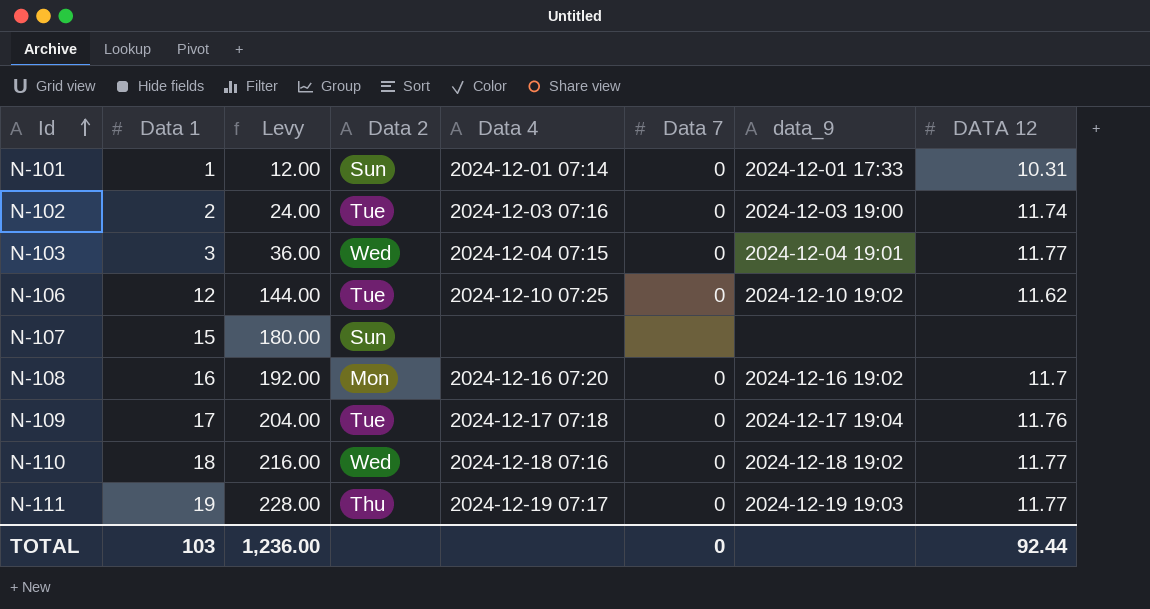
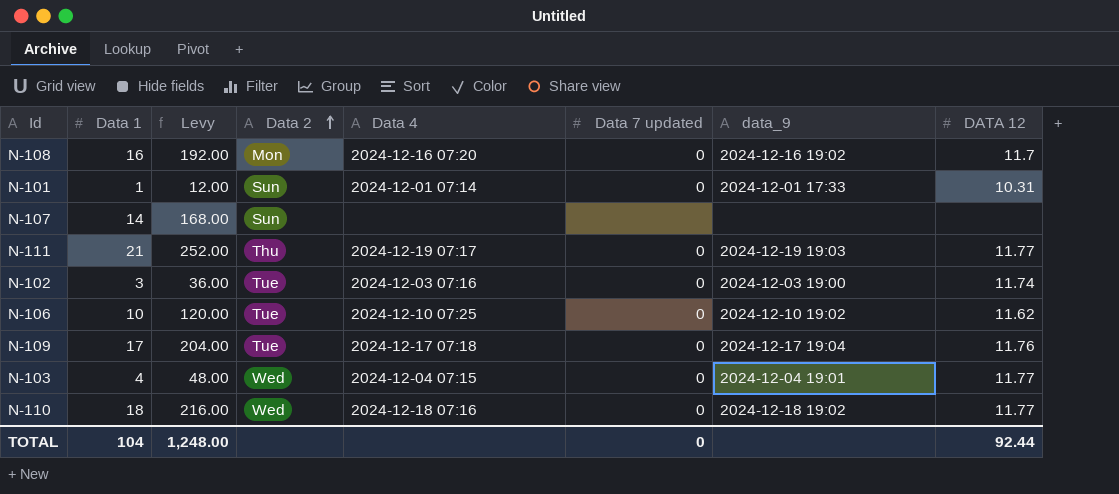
row order: Id ascending -> Data 2 ascending
column name: Data 7 -> Data 7 updated
N-107 | Data 1: 15 -> 14
N-107 | Levy: 180.00 -> 168.00
N-111 | Data 1: 19 -> 21
N-111 | Levy: 228.00 -> 252.00
N-102 | Data 1: 2 -> 3
N-102 | Levy: 24.00 -> 36.00
N-106 | Data 1: 12 -> 10
N-106 | Levy: 144.00 -> 120.00
N-103 | Data 1: 3 -> 4
N-103 | Levy: 36.00 -> 48.00
TOTAL | Data 1: 103 -> 104
TOTAL | Levy: 1,236.00 -> 1,248.00

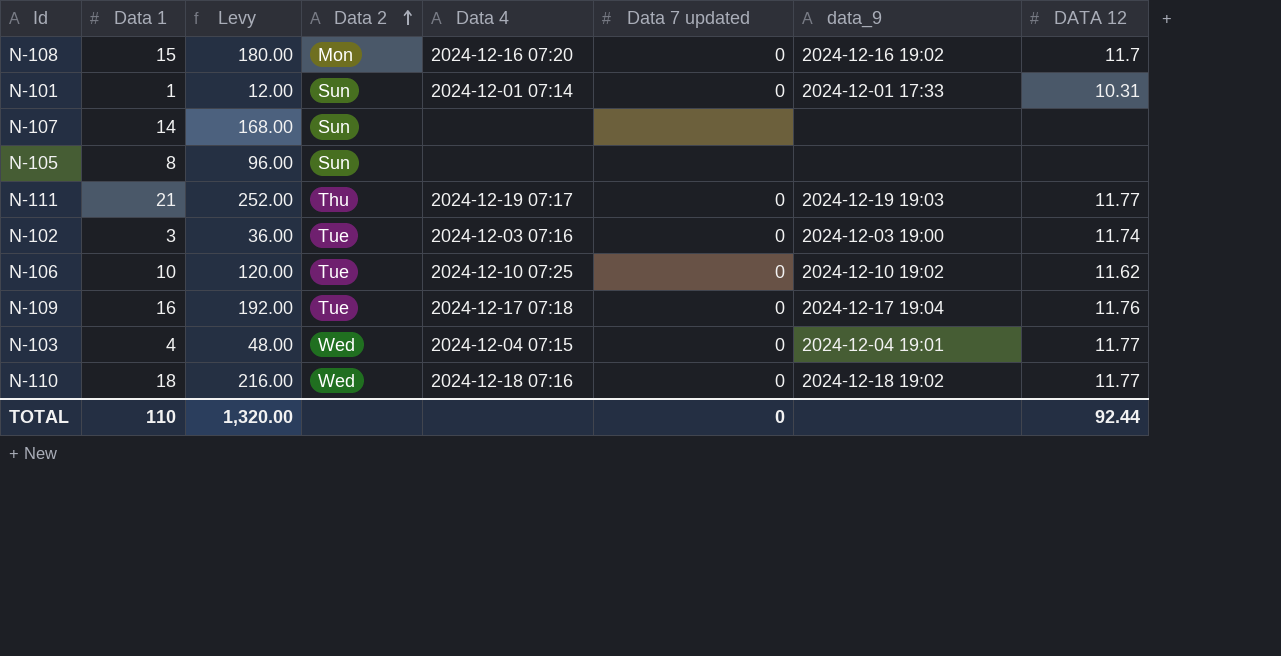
N-108 | Data 1: 16 -> 15
N-108 | Levy: 192.00 -> 180.00
row N-105: none -> 8 | 96.00 | Sun | none | none | none | none
N-109 | Data 1: 17 -> 16
N-109 | Levy: 204.00 -> 192.00
TOTAL | Data 1: 104 -> 110
TOTAL | Levy: 1,248.00 -> 1,320.00

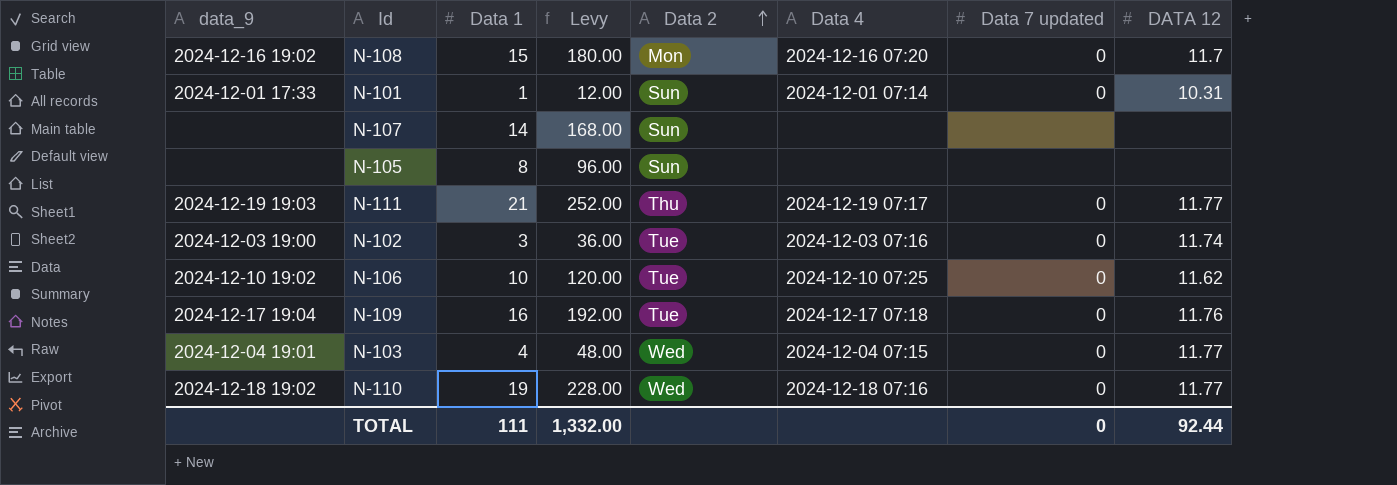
column data_9 | position: 7 -> 1
N-110 | Data 1: 18 -> 19
N-110 | Levy: 216.00 -> 228.00
TOTAL | Data 1: 110 -> 111
TOTAL | Levy: 1,320.00 -> 1,332.00

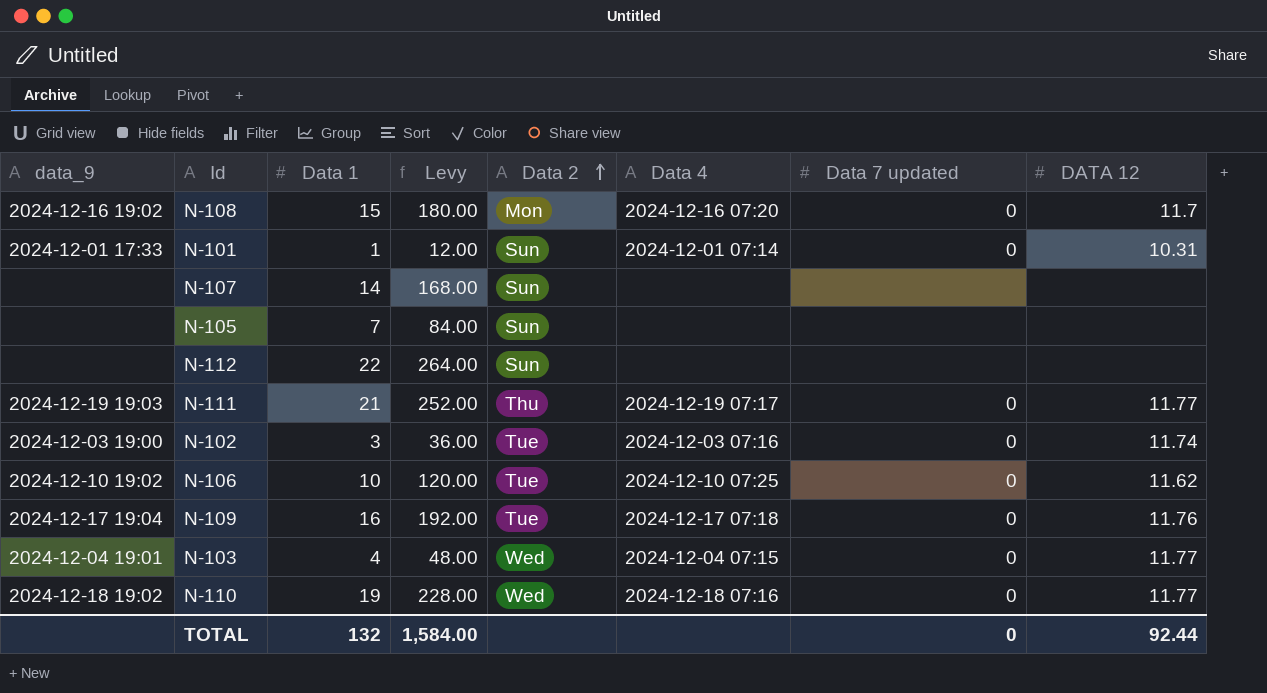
N-105 | Data 1: 8 -> 7
N-105 | Levy: 96.00 -> 84.00
row N-112: none -> none | 22 | 264.00 | Sun | none | none | none
TOTAL | Data 1: 111 -> 132
TOTAL | Levy: 1,332.00 -> 1,584.00

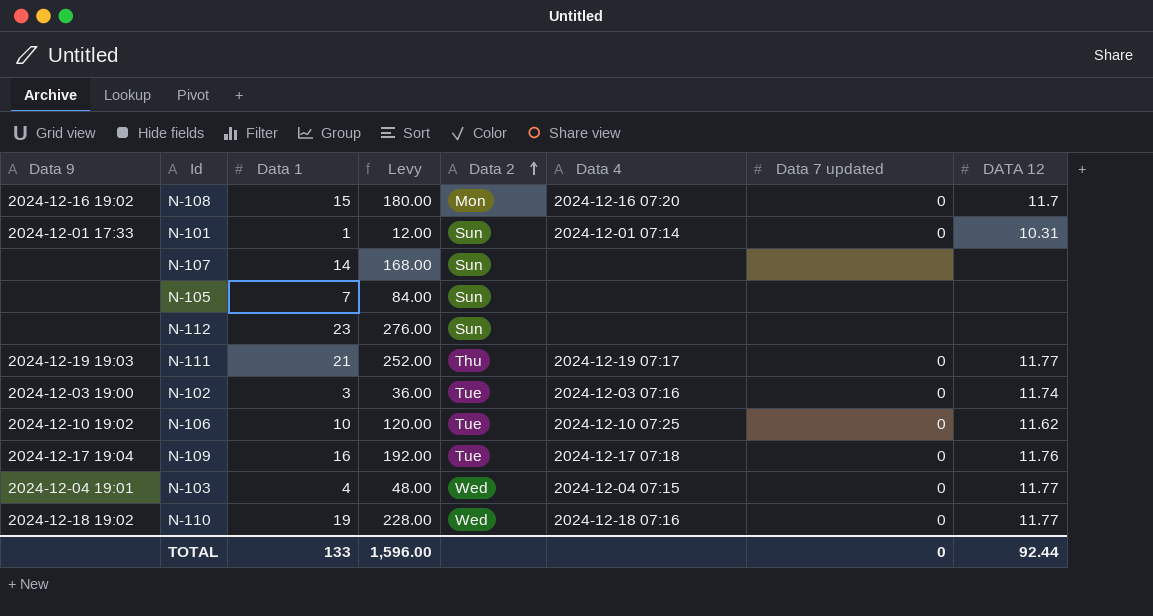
column name: data_9 -> Data 9
N-112 | Data 1: 22 -> 23
N-112 | Levy: 264.00 -> 276.00
TOTAL | Data 1: 132 -> 133
TOTAL | Levy: 1,584.00 -> 1,596.00

